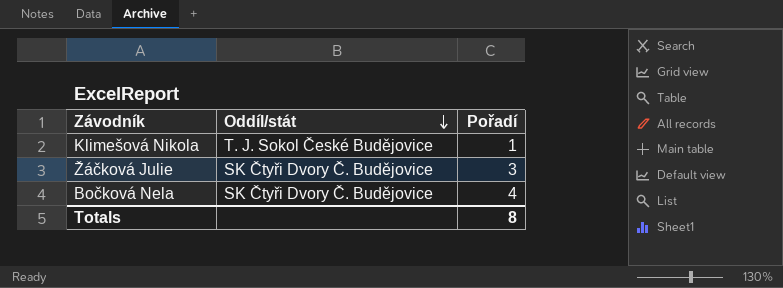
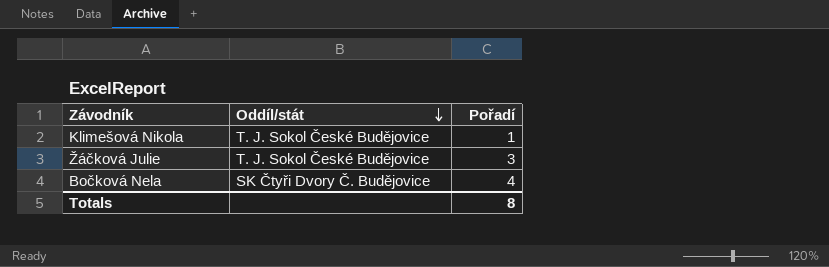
Žáčková Julie | Oddíl/stát: SK Čtyři Dvory Č. Budějovice -> T. J. Sokol České Budějovice

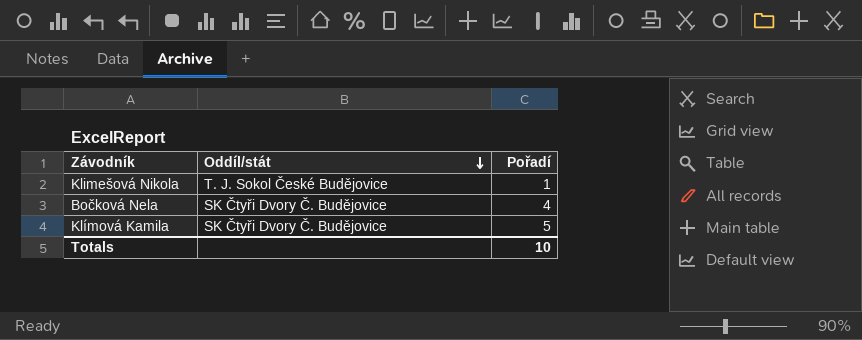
row Žáčková Julie: T. J. Sokol České Budějovice | 3 -> none
row Klímová Kamila: none -> SK Čtyři Dvory Č. Budějovice | 5
Totals | Pořadí: 8 -> 10

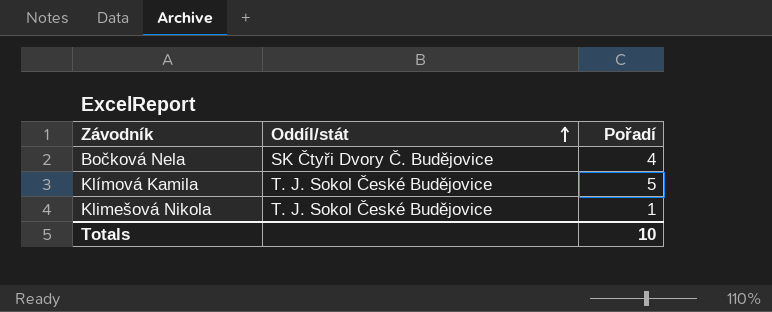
row order: Oddíl/stát descending -> Oddíl/stát ascending
Klímová Kamila | Oddíl/stát: SK Čtyři Dvory Č. Budějovice -> T. J. Sokol České Budějovice

